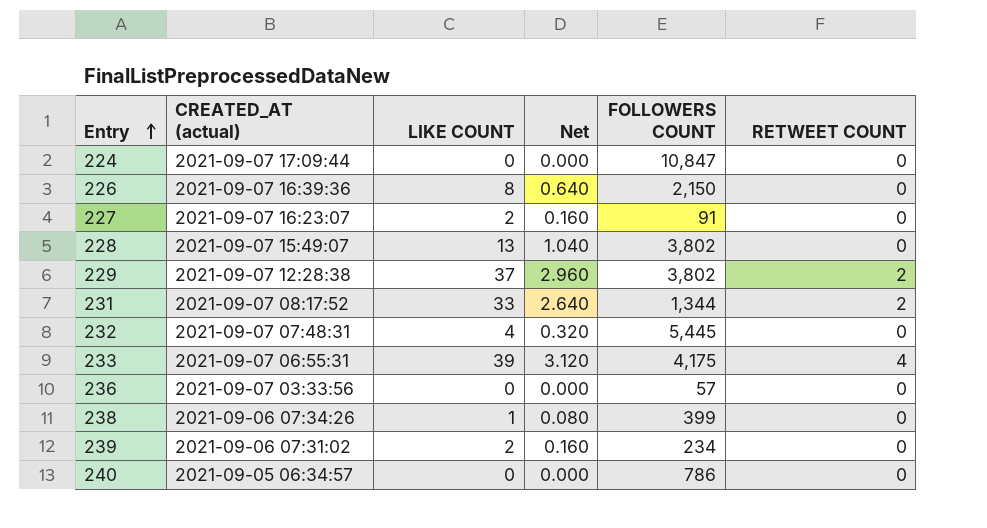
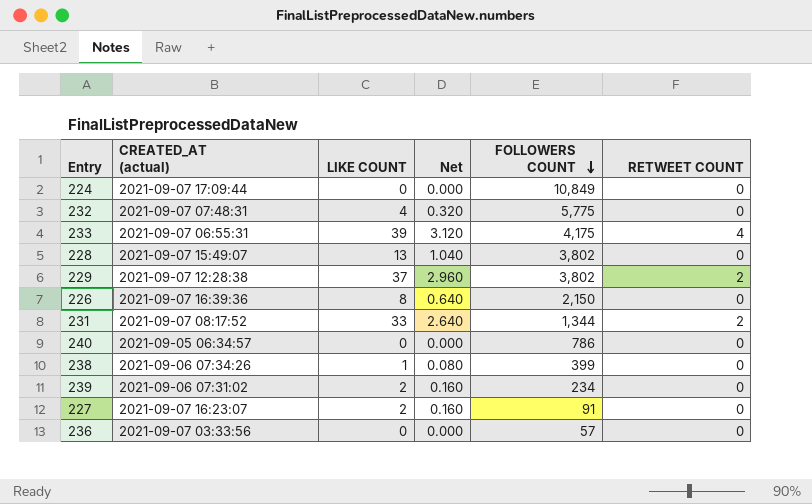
row order: Entry ascending -> FOLLOWERS COUNT descending
224 | FOLLOWERS COUNT: 10,847 -> 10,849
232 | FOLLOWERS COUNT: 5,445 -> 5,775

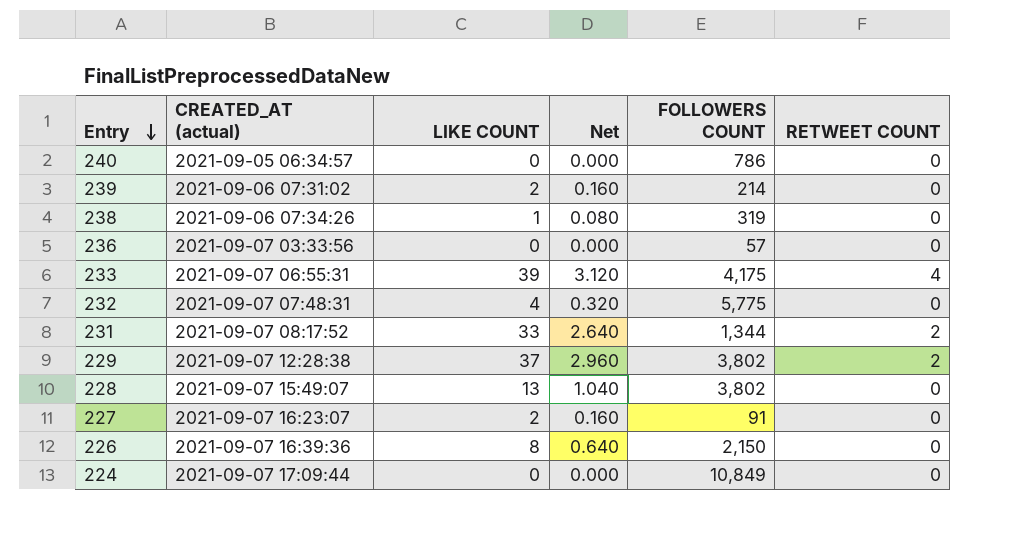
row order: FOLLOWERS COUNT descending -> Entry descending
239 | FOLLOWERS COUNT: 234 -> 214
238 | FOLLOWERS COUNT: 399 -> 319

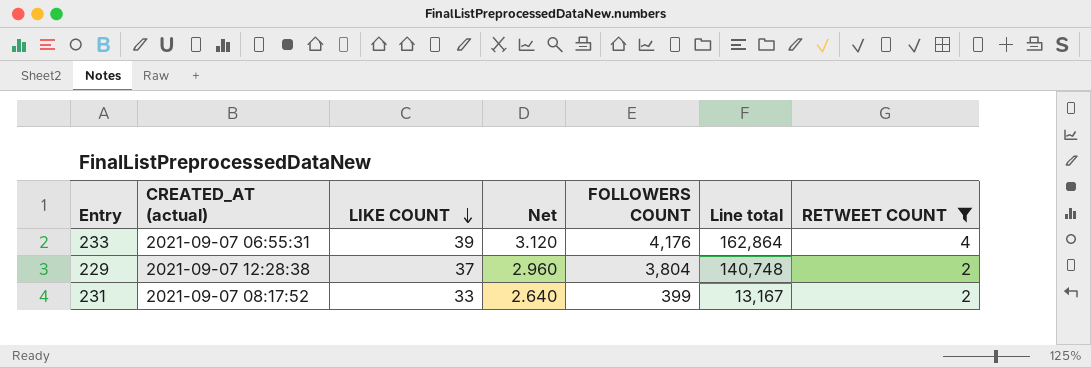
filter: none -> RETWEET COUNT != 0
row order: Entry descending -> LIKE COUNT descending
column Line total | formula: none -> [LIKE COUNT] * [FOLLOWERS COUNT]
233 | FOLLOWERS COUNT: 4,175 -> 4,176
229 | FOLLOWERS COUNT: 3,802 -> 3,804
231 | FOLLOWERS COUNT: 1,344 -> 399

